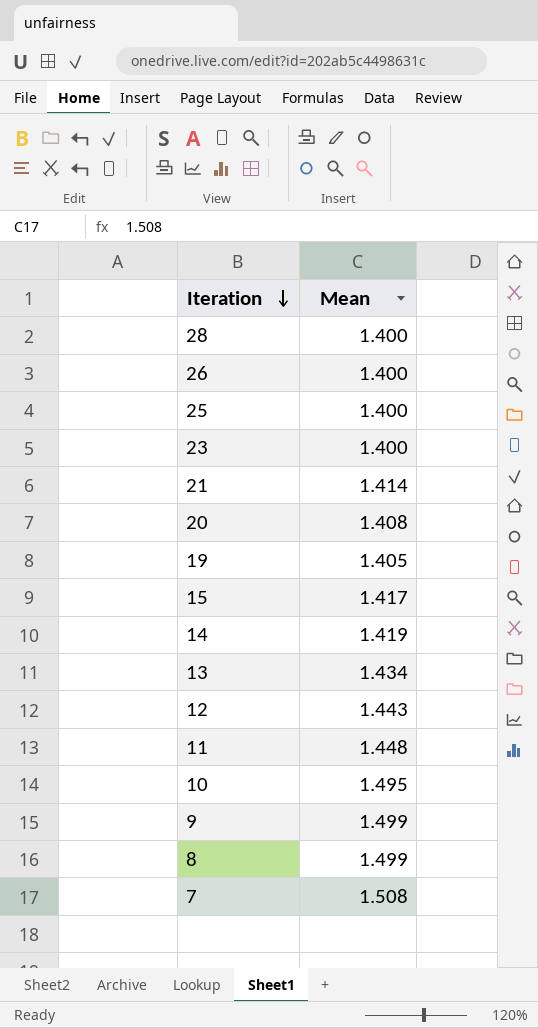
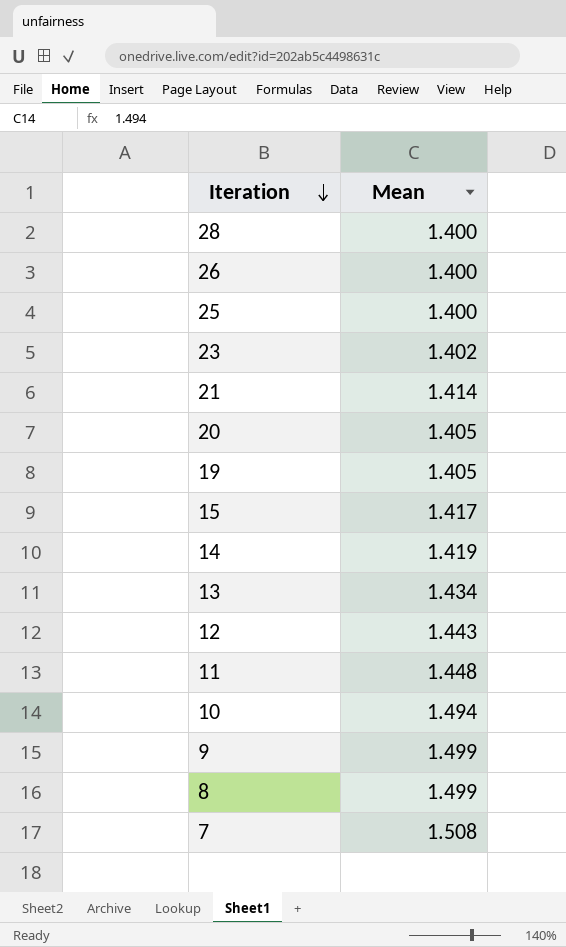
23 | Mean: 1.400 -> 1.402
20 | Mean: 1.408 -> 1.405
10 | Mean: 1.495 -> 1.494

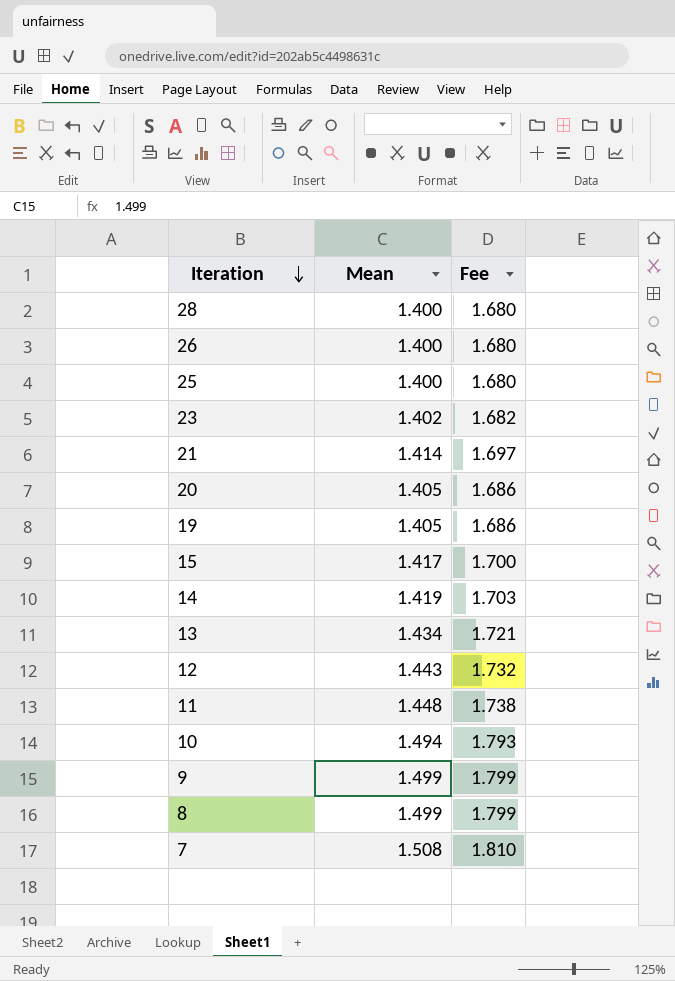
column Fee | formula: none -> [Mean] * 1.2

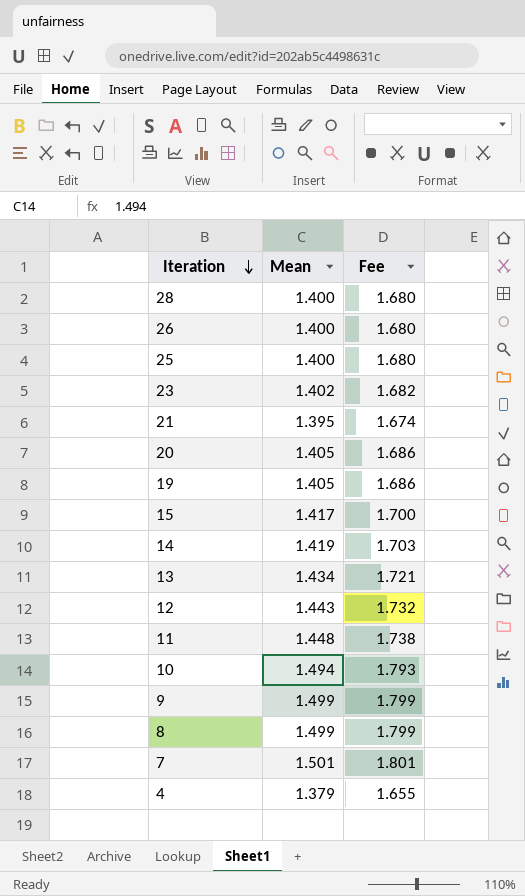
21 | Mean: 1.414 -> 1.395
21 | Fee: 1.697 -> 1.674
7 | Mean: 1.508 -> 1.501
7 | Fee: 1.810 -> 1.801
row 4: none -> 1.379 | 1.655

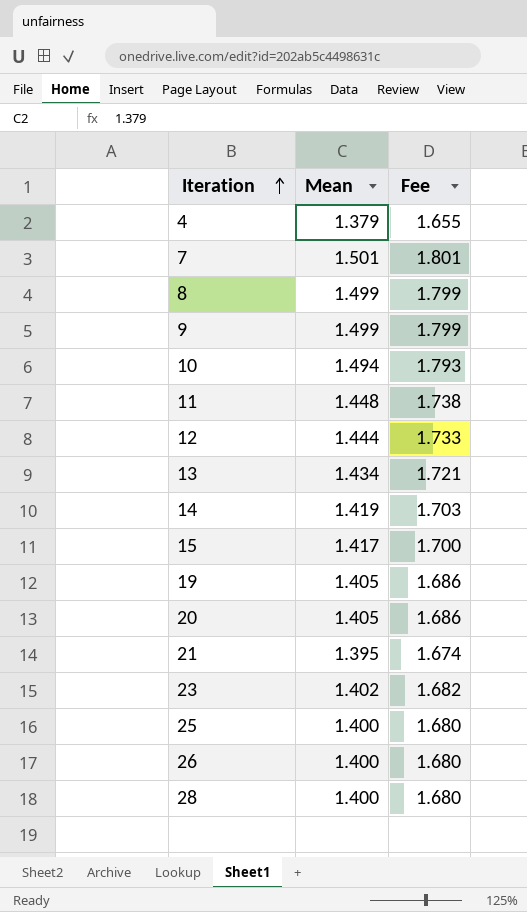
row order: Iteration descending -> Iteration ascending
12 | Mean: 1.443 -> 1.444
12 | Fee: 1.732 -> 1.733

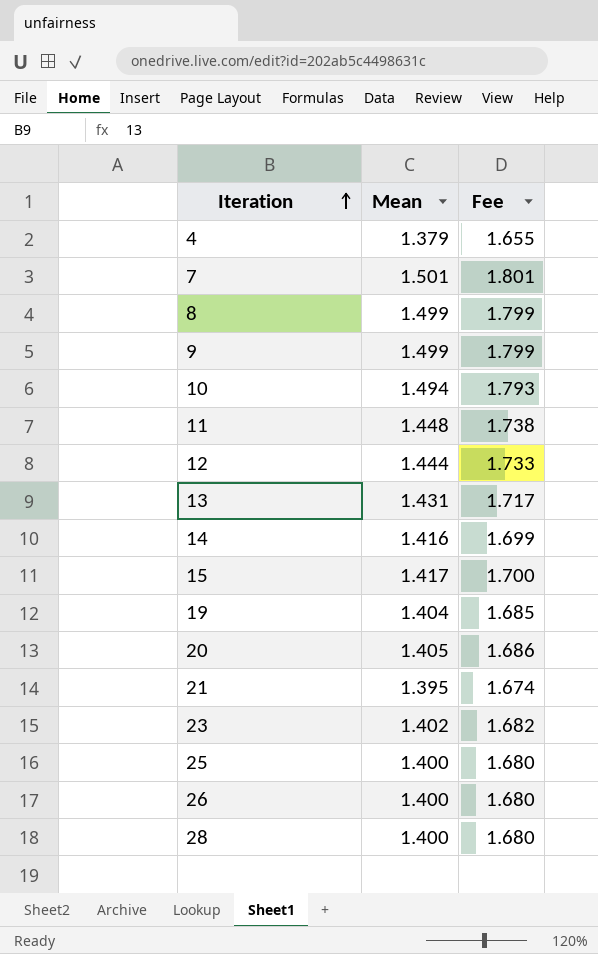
13 | Mean: 1.434 -> 1.431
13 | Fee: 1.721 -> 1.717
14 | Mean: 1.419 -> 1.416
14 | Fee: 1.703 -> 1.699
19 | Mean: 1.405 -> 1.404
19 | Fee: 1.686 -> 1.685

